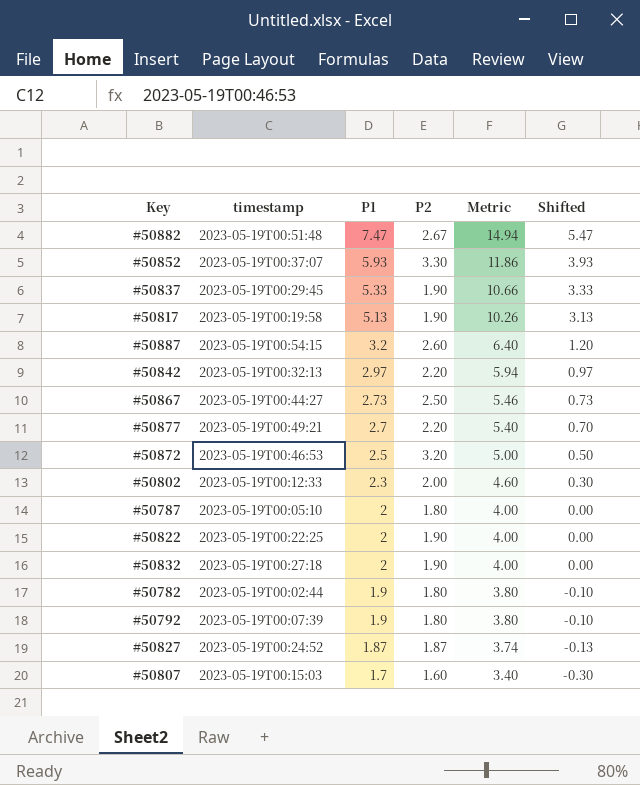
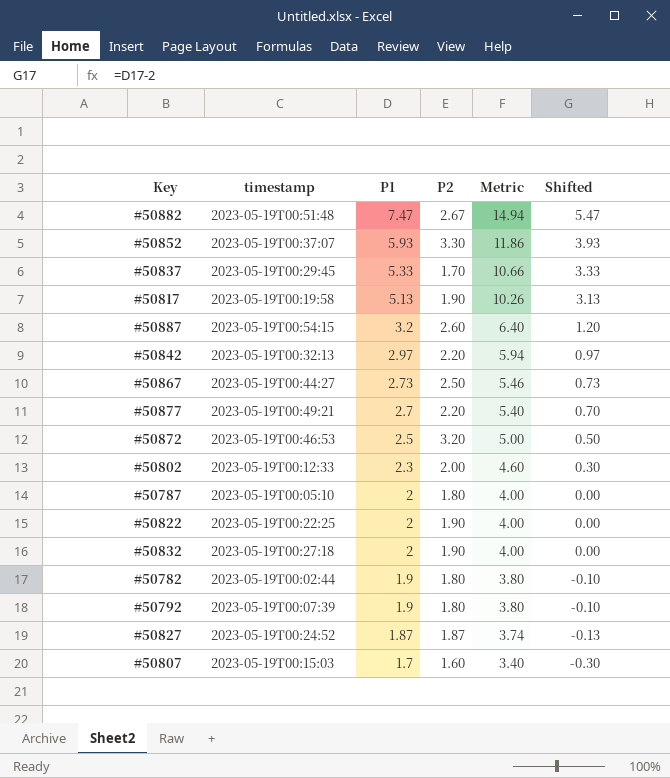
#50837 | P2: 1.90 -> 1.70

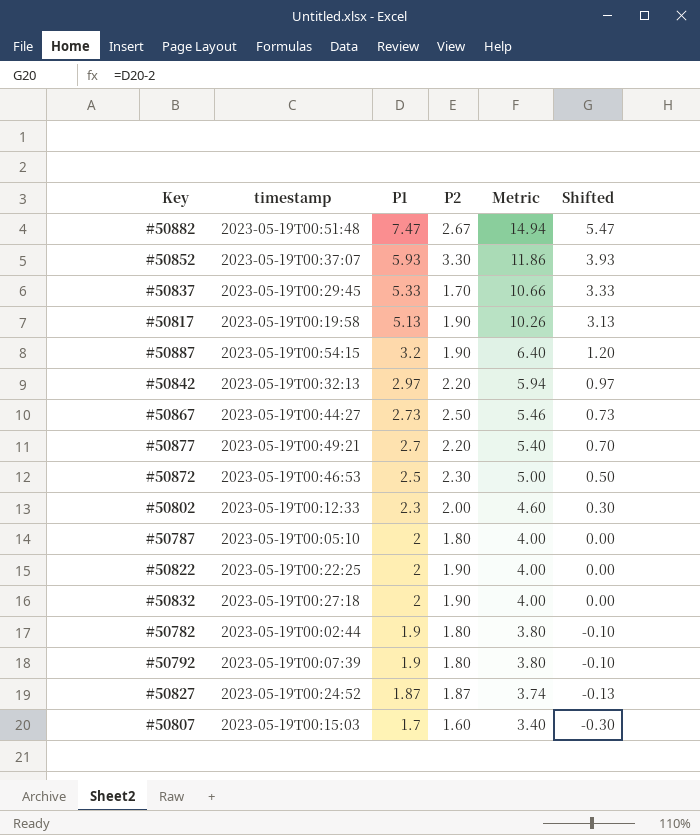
#50887 | P2: 2.60 -> 1.90
#50872 | P2: 3.20 -> 2.30

